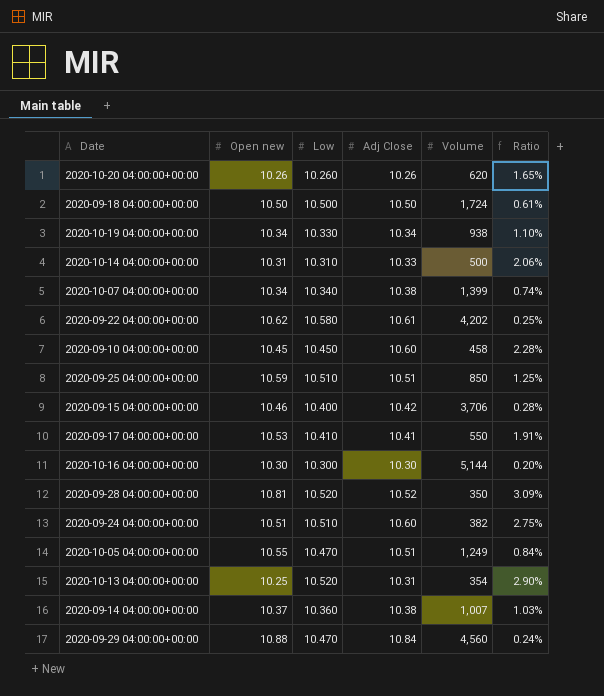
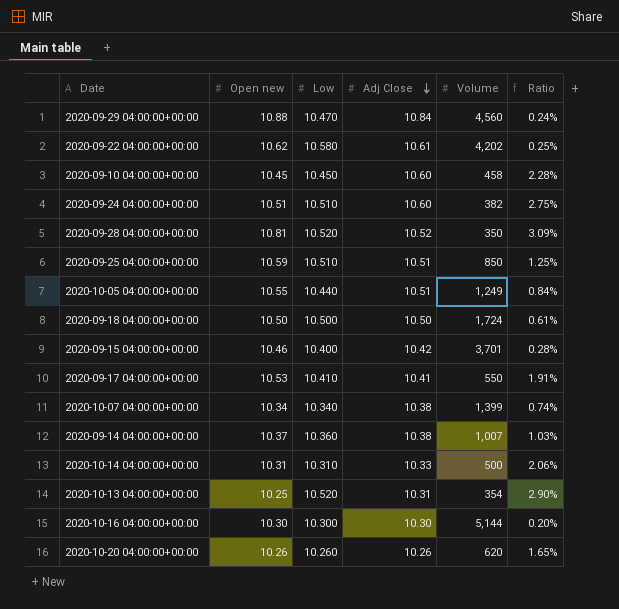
row order: none -> Adj Close descending
row 2020-10-19 04:00:00+00:00: 10.34 | 10.330 | 10.34 | 938 | 1.10% -> none
2020-10-05 04:00:00+00:00 | Low: 10.470 -> 10.440
2020-09-15 04:00:00+00:00 | Volume: 3,706 -> 3,701

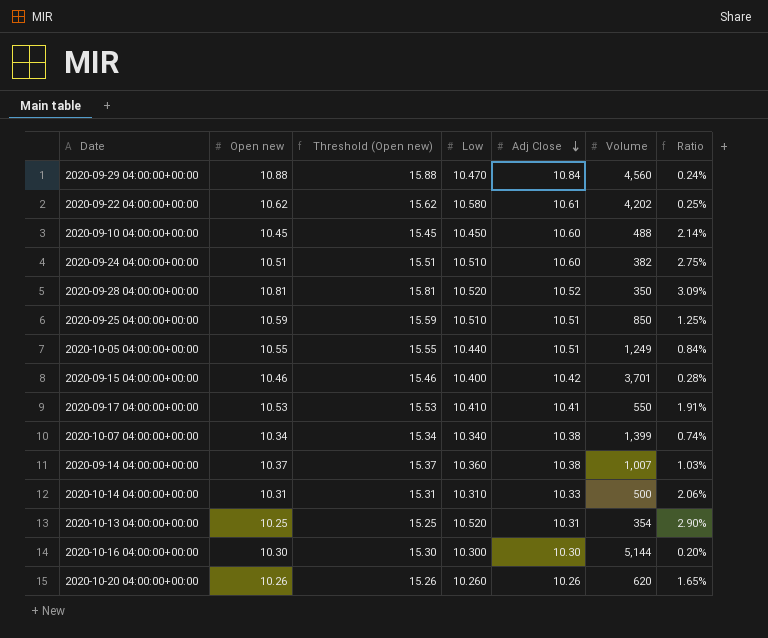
column Threshold (Open new) | formula: none -> [Open new] + 5
row 2020-09-18 04:00:00+00:00: 10.50 | 10.500 | 10.50 | 1,724 | 0.61% -> none
2020-09-10 04:00:00+00:00 | Volume: 458 -> 488
2020-09-10 04:00:00+00:00 | Ratio: 2.28% -> 2.14%

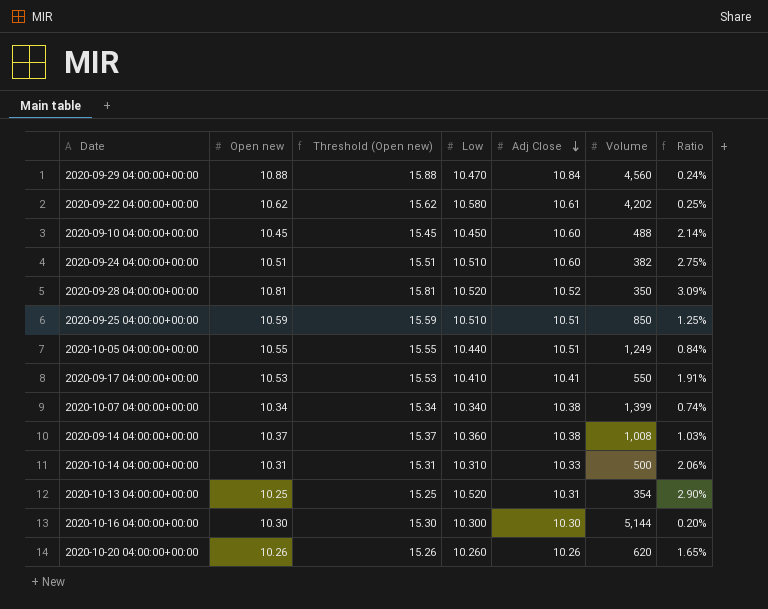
row 2020-09-15 04:00:00+00:00: 10.46 | 15.46 | 10.400 | 10.42 | 3,701 | 0.28% -> none
2020-09-14 04:00:00+00:00 | Volume: 1,007 -> 1,008

